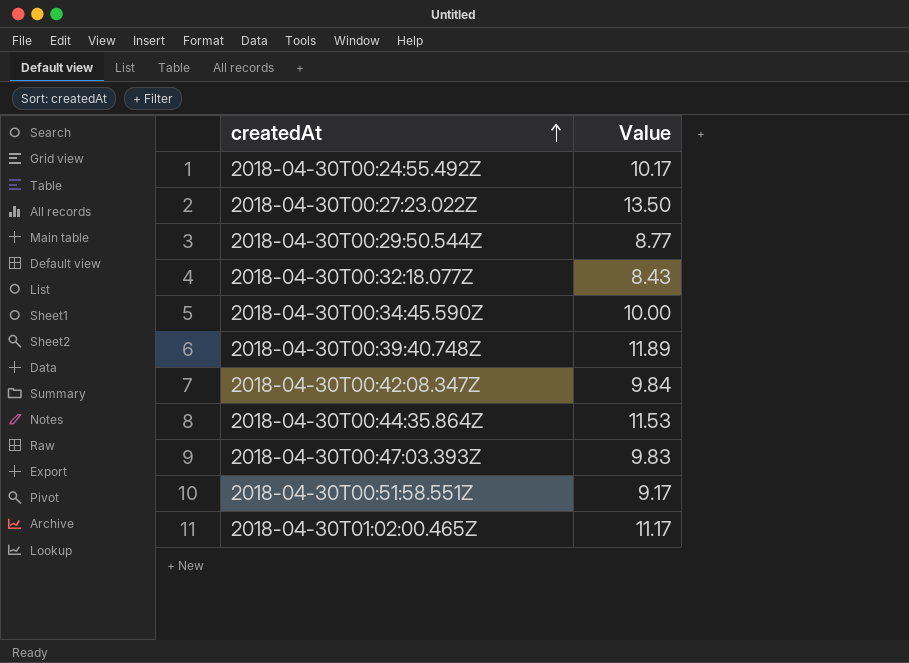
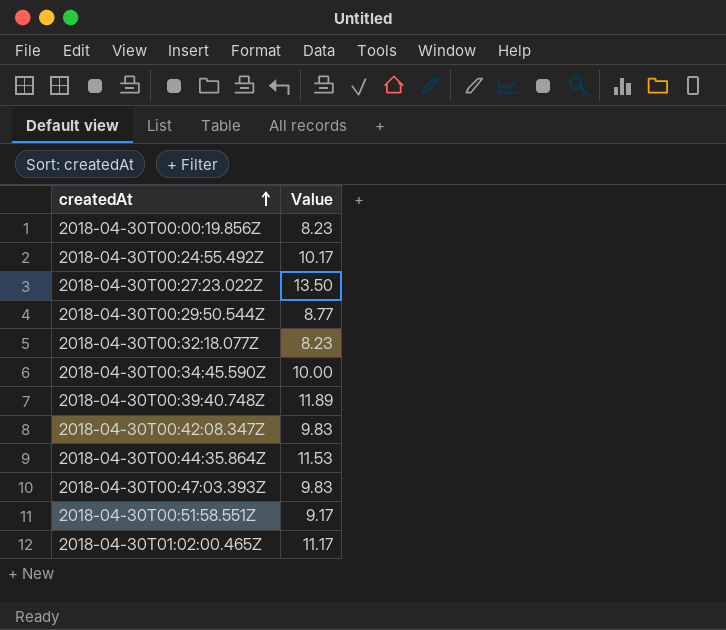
row 2018-04-30T00:00:19.856Z: none -> 8.23
2018-04-30T00:32:18.077Z | Value: 8.43 -> 8.23
2018-04-30T00:42:08.347Z | Value: 9.84 -> 9.83

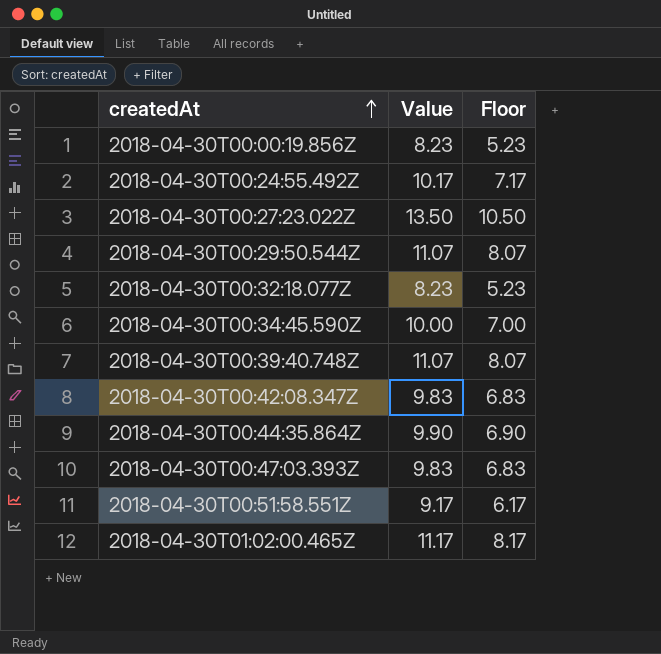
column Floor | formula: none -> [Value] - 3
2018-04-30T00:29:50.544Z | Value: 8.77 -> 11.07
2018-04-30T00:39:40.748Z | Value: 11.89 -> 11.07
2018-04-30T00:44:35.864Z | Value: 11.53 -> 9.90

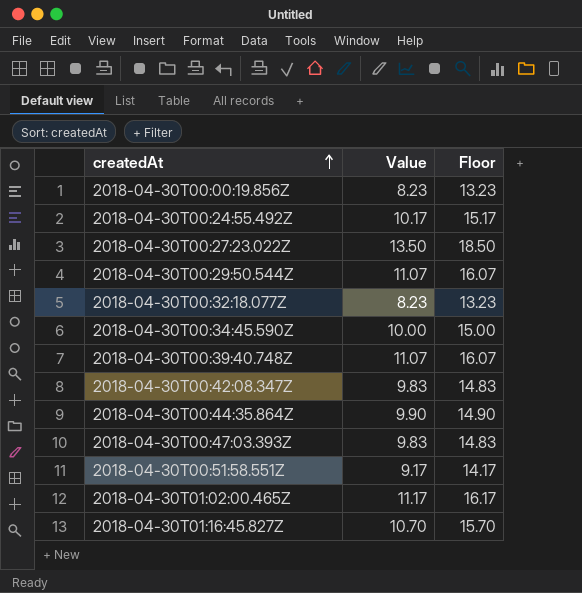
column Floor | formula: [Value] - 3 -> [Value] + 5
row 2018-04-30T01:16:45.827Z: none -> 10.70 | 15.70

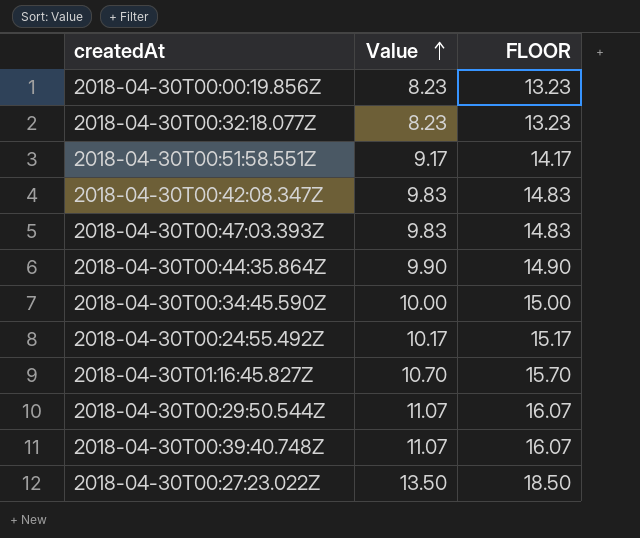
row order: createdAt ascending -> Value ascending
column name: Floor -> FLOOR
row 2018-04-30T01:02:00.465Z: 11.17 | 16.17 -> none

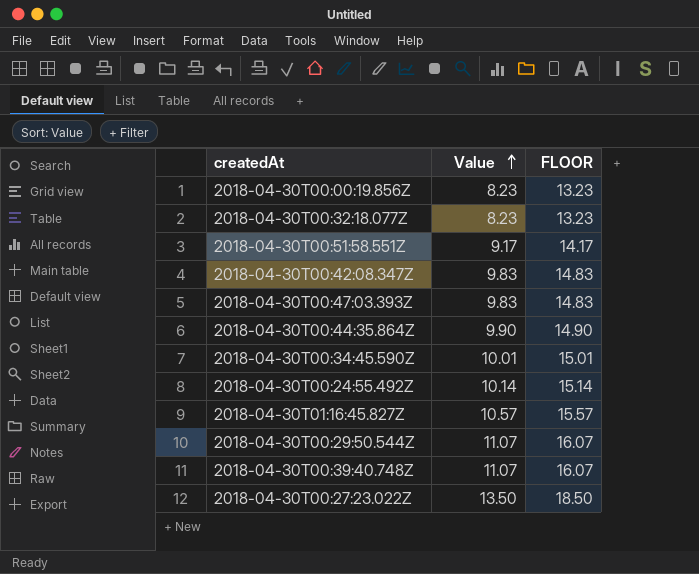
2018-04-30T00:34:45.590Z | Value: 10.00 -> 10.01
2018-04-30T00:34:45.590Z | FLOOR: 15.00 -> 15.01
2018-04-30T00:24:55.492Z | Value: 10.17 -> 10.14
2018-04-30T00:24:55.492Z | FLOOR: 15.17 -> 15.14
2018-04-30T01:16:45.827Z | Value: 10.70 -> 10.57
2018-04-30T01:16:45.827Z | FLOOR: 15.70 -> 15.57

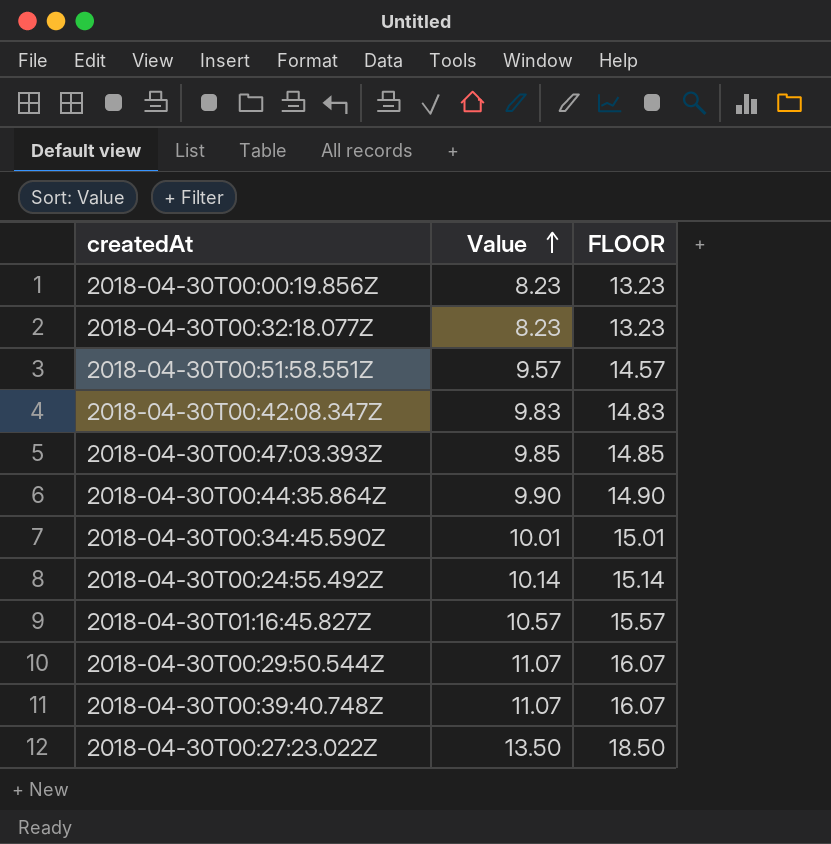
2018-04-30T00:51:58.551Z | Value: 9.17 -> 9.57
2018-04-30T00:51:58.551Z | FLOOR: 14.17 -> 14.57
2018-04-30T00:47:03.393Z | Value: 9.83 -> 9.85
2018-04-30T00:47:03.393Z | FLOOR: 14.83 -> 14.85

